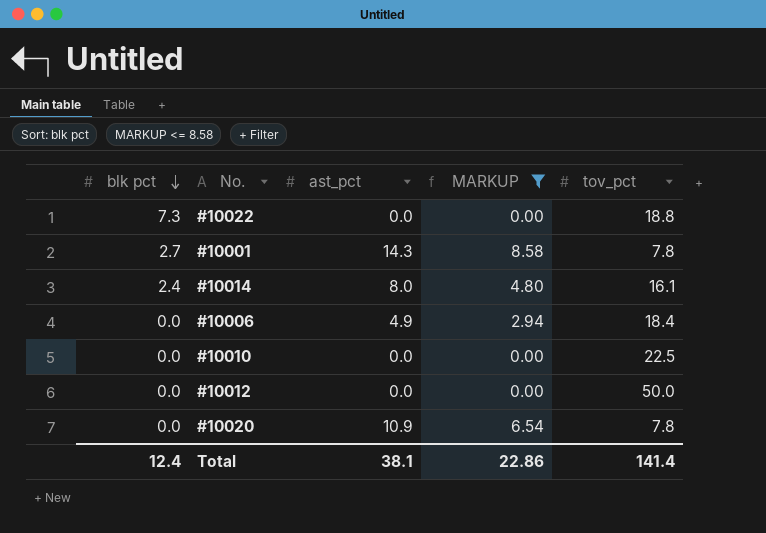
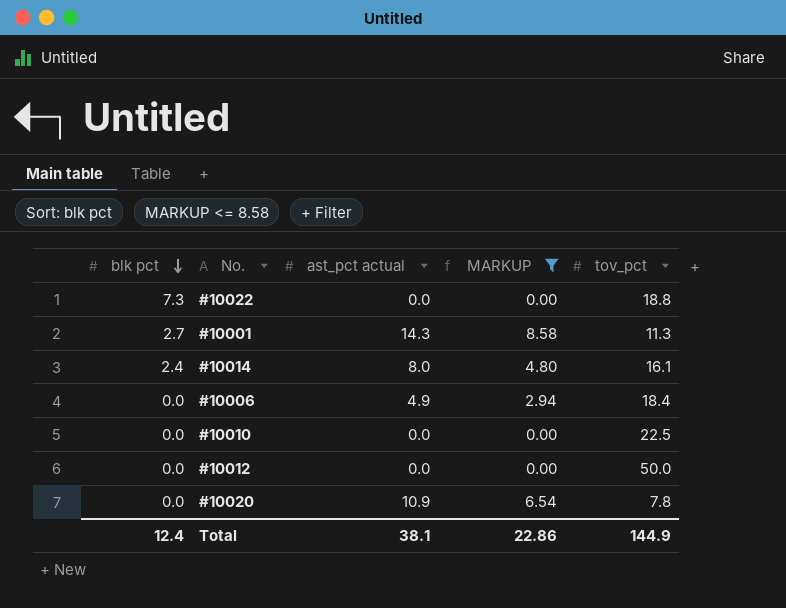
column name: ast_pct -> ast_pct actual
#10001 | tov_pct: 7.8 -> 11.3
Total | tov_pct: 141.4 -> 144.9

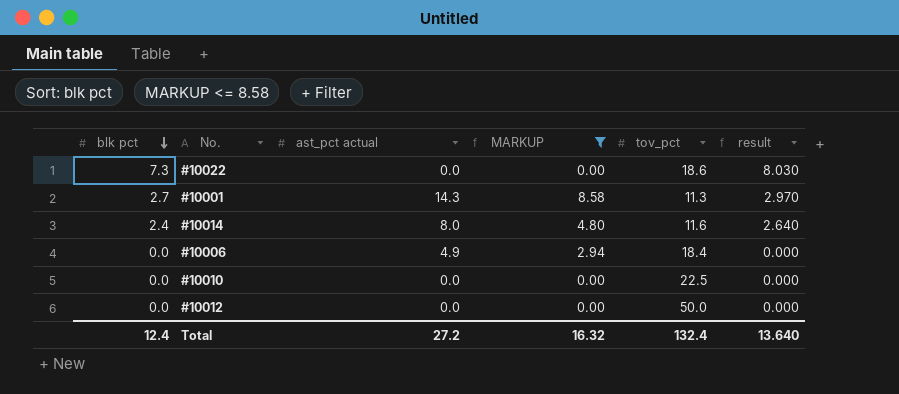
column result | formula: none -> [blk pct] * 1.1
row #10020: 0.0 | 10.9 | 6.54 | 7.8 -> none
#10022 | tov_pct: 18.8 -> 18.6
#10014 | tov_pct: 16.1 -> 11.6
Total | ast_pct actual: 38.1 -> 27.2
Total | MARKUP: 22.86 -> 16.32
Total | tov_pct: 144.9 -> 132.4

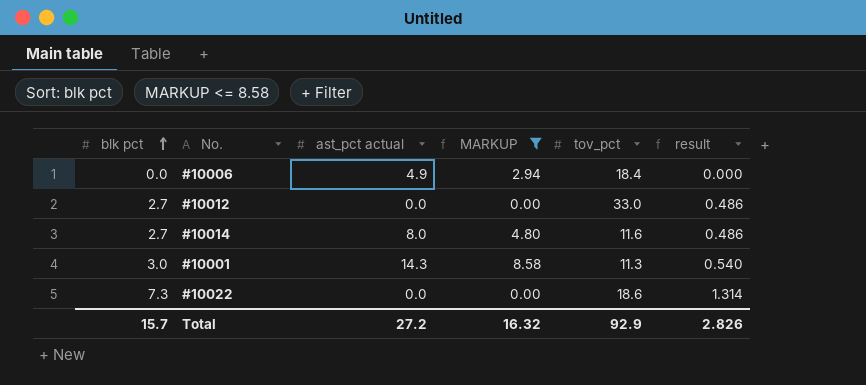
row order: blk pct descending -> blk pct ascending
column result | formula: [blk pct] * 1.1 -> [blk pct] * 0.18
row #10010: 0.0 | 0.0 | 0.00 | 22.5 | 0.000 -> none
#10012 | blk pct: 0.0 -> 2.7
#10012 | tov_pct: 50.0 -> 33.0
#10014 | blk pct: 2.4 -> 2.7
#10001 | blk pct: 2.7 -> 3.0
Total | blk pct: 12.4 -> 15.7
Total | tov_pct: 132.4 -> 92.9
Total | result: 13.640 -> 2.826

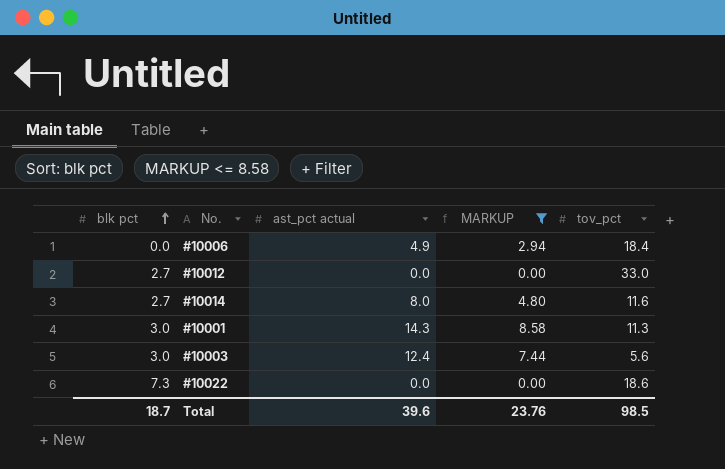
column result | formula: [blk pct] * 0.18 -> none
row #10003: none -> 3.0 | 12.4 | 7.44 | 5.6
Total | blk pct: 15.7 -> 18.7
Total | ast_pct actual: 27.2 -> 39.6
Total | MARKUP: 16.32 -> 23.76
Total | tov_pct: 92.9 -> 98.5

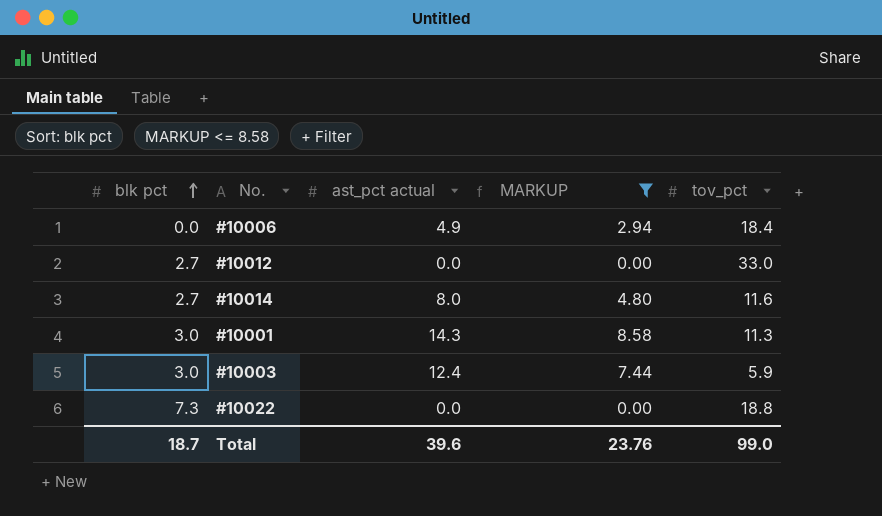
#10003 | tov_pct: 5.6 -> 5.9
#10022 | tov_pct: 18.6 -> 18.8
Total | tov_pct: 98.5 -> 99.0

